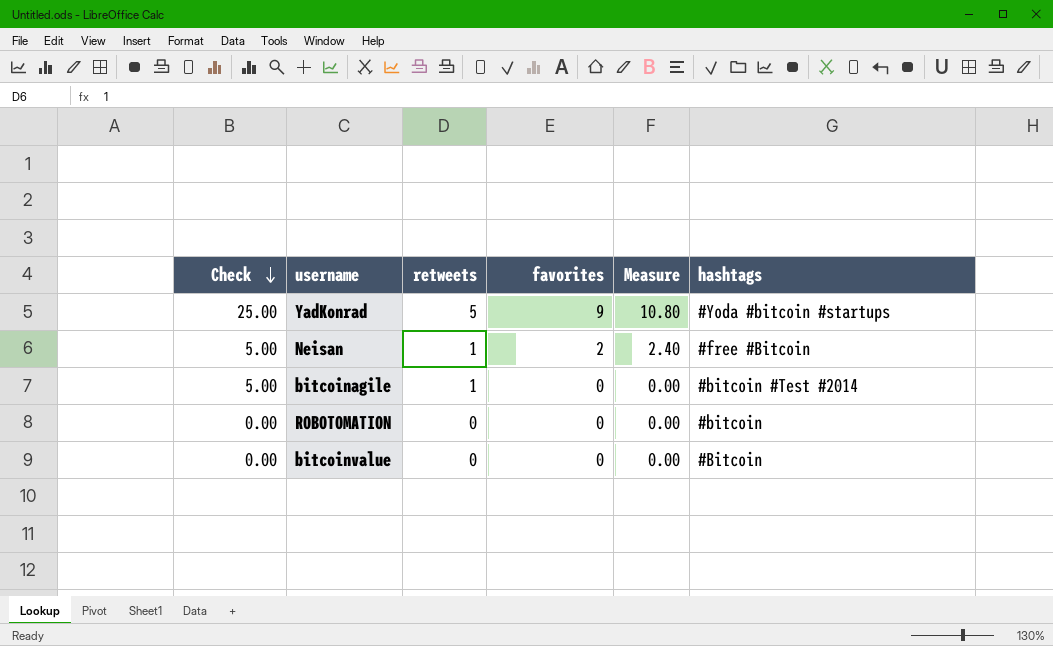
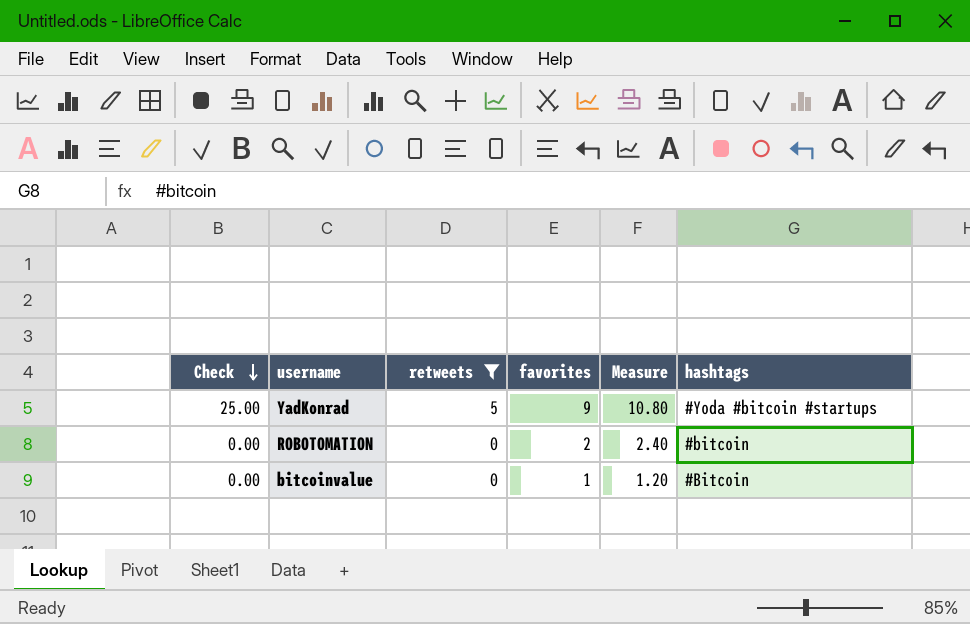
filter: none -> retweets != 1
ROBOTOMATION | favorites: 0 -> 2
ROBOTOMATION | Measure: 0.00 -> 2.40
bitcoinvalue | favorites: 0 -> 1
bitcoinvalue | Measure: 0.00 -> 1.20

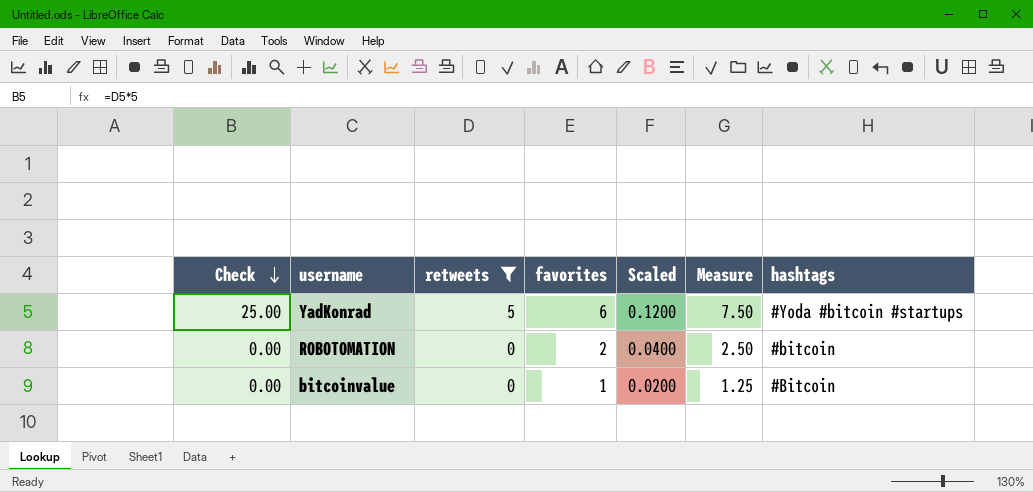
column Scaled | formula: none -> [favorites] * 0.02
column Measure | formula: [favorites] * 1.2 -> [favorites] * 1.25
YadKonrad | favorites: 9 -> 6

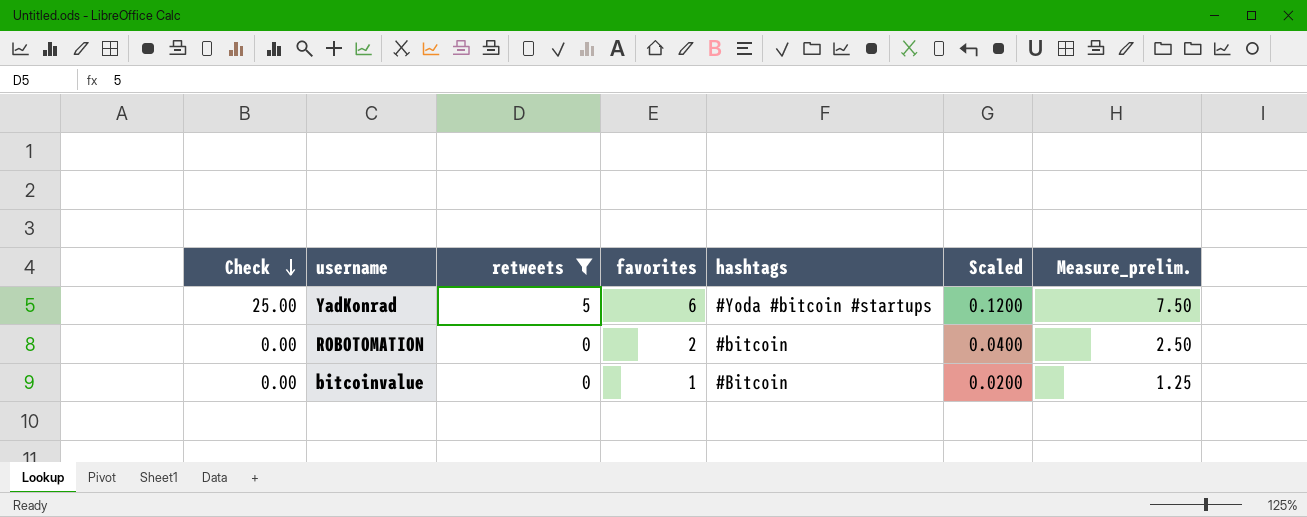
column hashtags | position: 7 -> 5
column name: Measure -> Measure_prelim.

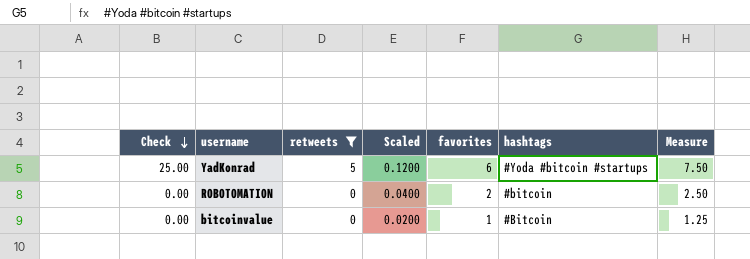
column Scaled | position: 6 -> 4
column name: Measure_prelim. -> Measure

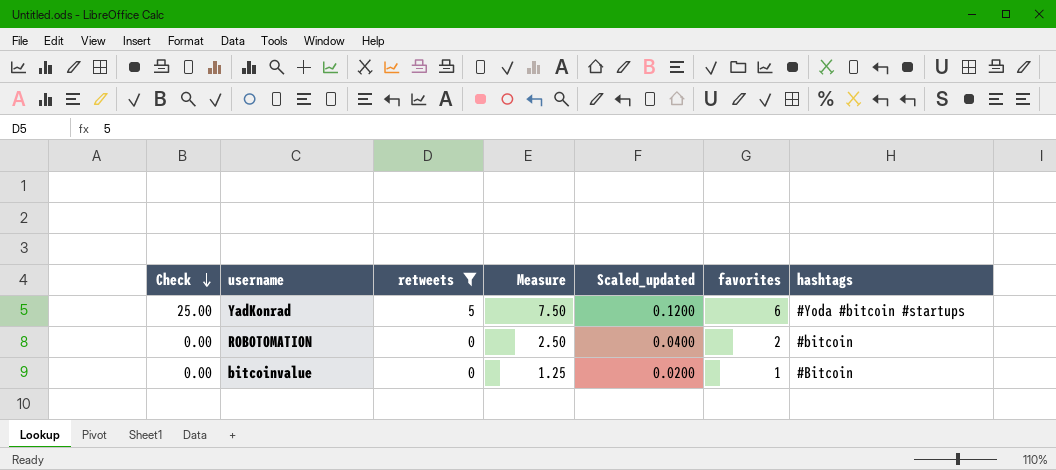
column Measure | position: 7 -> 4
column name: Scaled -> Scaled_updated

